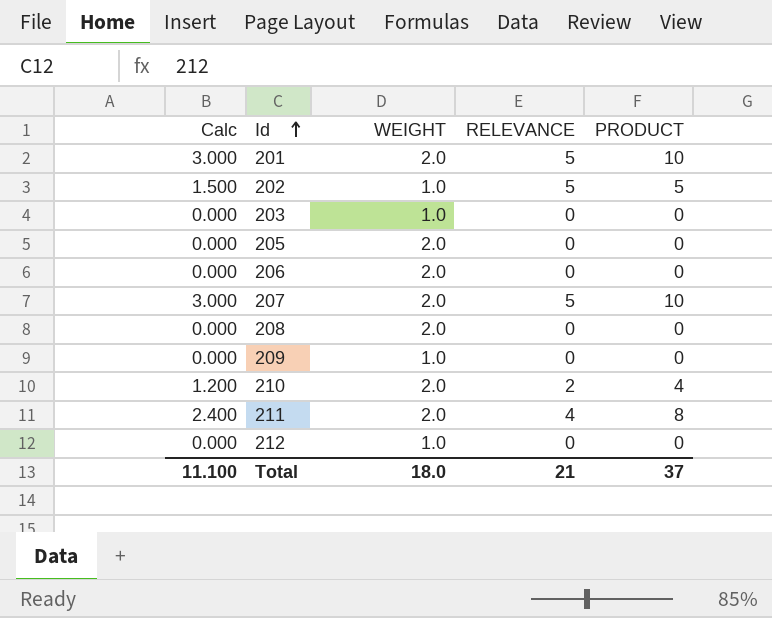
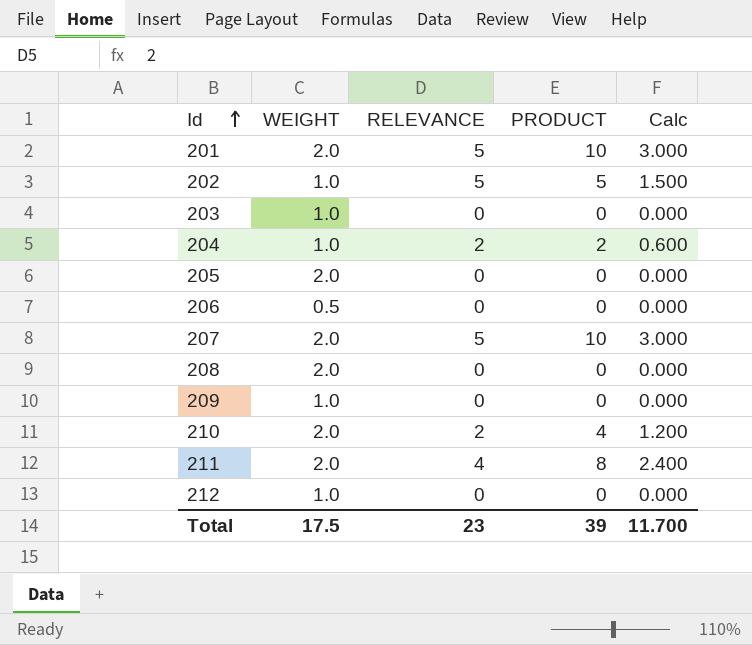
column Calc | position: 1 -> 5
row 204: none -> 1.0 | 2 | 2 | 0.600
206 | WEIGHT: 2.0 -> 0.5
Total | WEIGHT: 18.0 -> 17.5
Total | RELEVANCE: 21 -> 23
Total | PRODUCT: 37 -> 39
Total | Calc: 11.100 -> 11.700

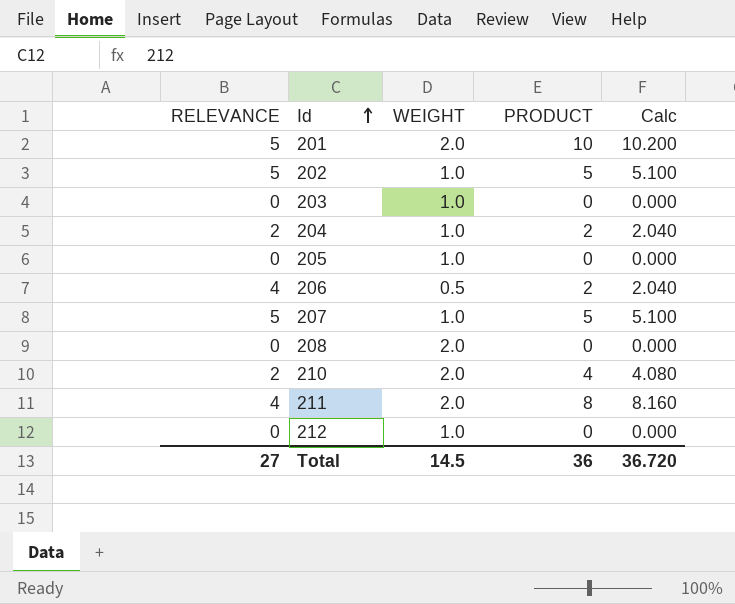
column RELEVANCE | position: 3 -> 1
column Calc | formula: [PRODUCT] * 0.3 -> [PRODUCT] * 1.02
row 209: 1.0 | 0 | 0 | 0.000 -> none
205 | WEIGHT: 2.0 -> 1.0
206 | RELEVANCE: 0 -> 4
206 | PRODUCT: 0 -> 2
207 | WEIGHT: 2.0 -> 1.0
207 | PRODUCT: 10 -> 5
Total | RELEVANCE: 23 -> 27
Total | WEIGHT: 17.5 -> 14.5
Total | PRODUCT: 39 -> 36
Total | Calc: 11.700 -> 36.720

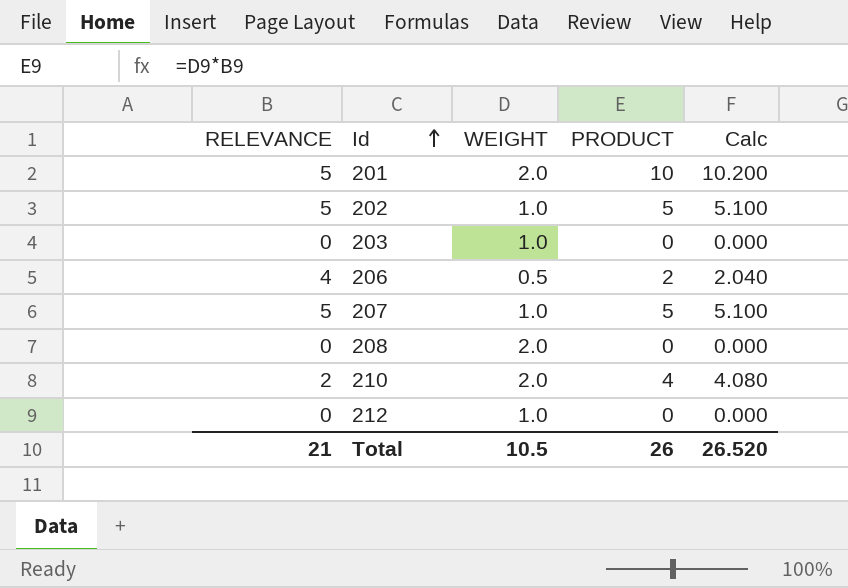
row 204: 2 | 1.0 | 2 | 2.040 -> none
row 205: 0 | 1.0 | 0 | 0.000 -> none
row 211: 4 | 2.0 | 8 | 8.160 -> none
Total | RELEVANCE: 27 -> 21
Total | WEIGHT: 14.5 -> 10.5
Total | PRODUCT: 36 -> 26
Total | Calc: 36.720 -> 26.520

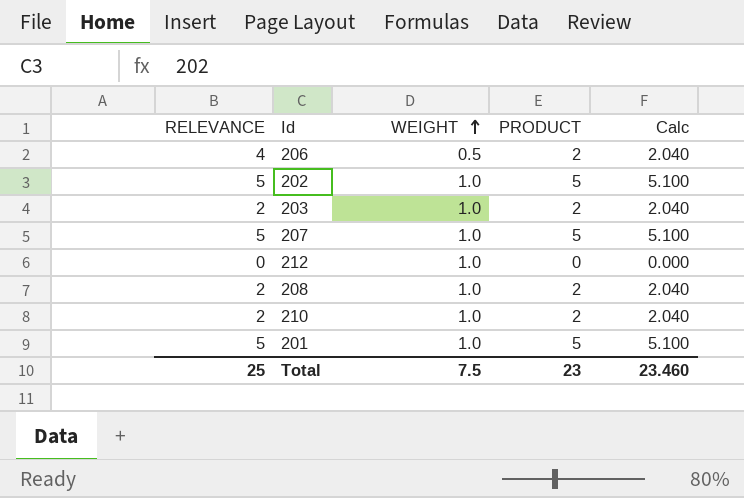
row order: Id ascending -> WEIGHT ascending
203 | RELEVANCE: 0 -> 2
203 | PRODUCT: 0 -> 2
203 | Calc: 0.000 -> 2.040
208 | RELEVANCE: 0 -> 2
208 | WEIGHT: 2.0 -> 1.0
208 | PRODUCT: 0 -> 2
208 | Calc: 0.000 -> 2.040
210 | WEIGHT: 2.0 -> 1.0
210 | PRODUCT: 4 -> 2
210 | Calc: 4.080 -> 2.040
201 | WEIGHT: 2.0 -> 1.0
201 | PRODUCT: 10 -> 5
201 | Calc: 10.200 -> 5.100
Total | RELEVANCE: 21 -> 25
Total | WEIGHT: 10.5 -> 7.5
Total | PRODUCT: 26 -> 23
Total | Calc: 26.520 -> 23.460

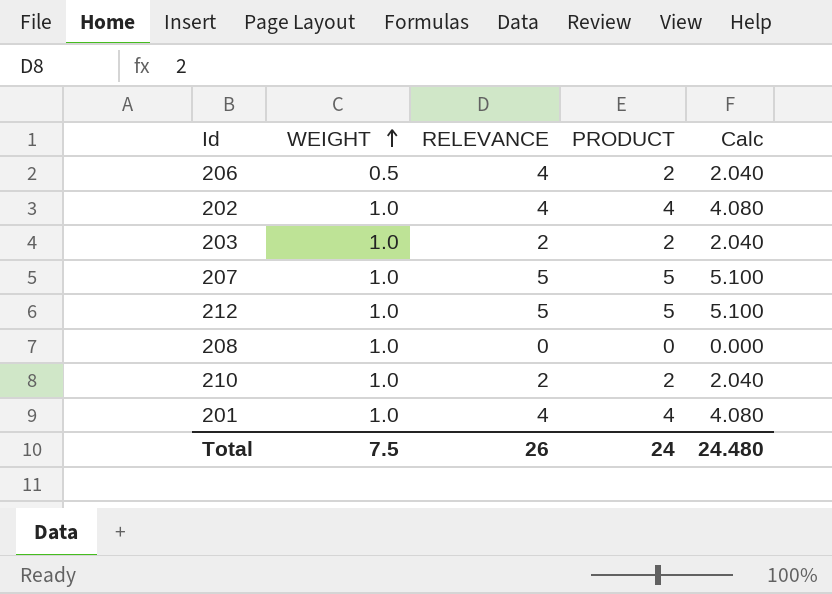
column RELEVANCE | position: 1 -> 3
202 | RELEVANCE: 5 -> 4
202 | PRODUCT: 5 -> 4
202 | Calc: 5.100 -> 4.080
212 | RELEVANCE: 0 -> 5
212 | PRODUCT: 0 -> 5
212 | Calc: 0.000 -> 5.100
208 | RELEVANCE: 2 -> 0
208 | PRODUCT: 2 -> 0
208 | Calc: 2.040 -> 0.000
201 | RELEVANCE: 5 -> 4
201 | PRODUCT: 5 -> 4
201 | Calc: 5.100 -> 4.080
Total | RELEVANCE: 25 -> 26
Total | PRODUCT: 23 -> 24
Total | Calc: 23.460 -> 24.480

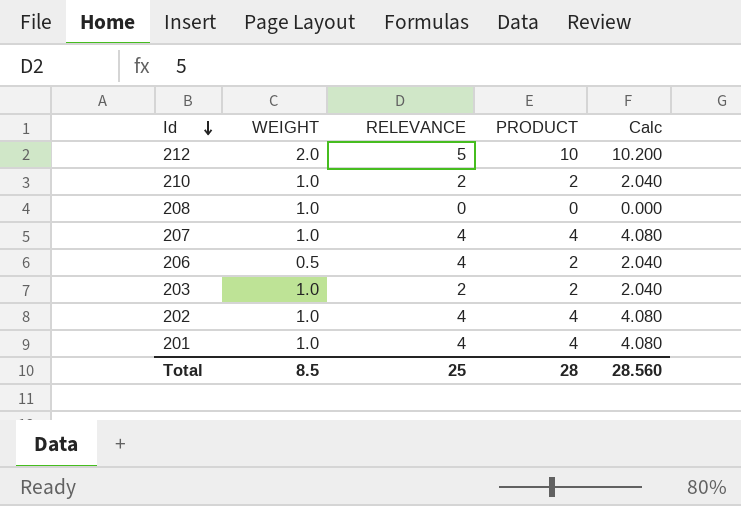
row order: WEIGHT ascending -> Id descending
212 | WEIGHT: 1.0 -> 2.0
212 | PRODUCT: 5 -> 10
212 | Calc: 5.100 -> 10.200
207 | RELEVANCE: 5 -> 4
207 | PRODUCT: 5 -> 4
207 | Calc: 5.100 -> 4.080
Total | WEIGHT: 7.5 -> 8.5
Total | RELEVANCE: 26 -> 25
Total | PRODUCT: 24 -> 28
Total | Calc: 24.480 -> 28.560

